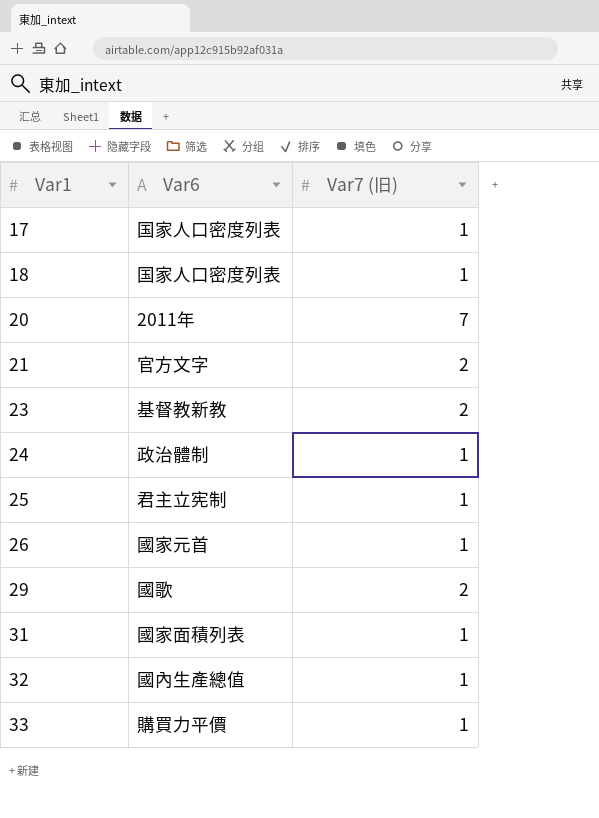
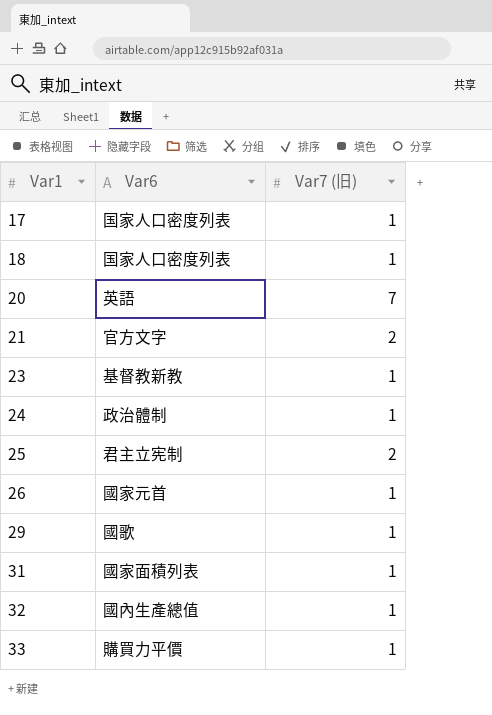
20 | Var6: 2011年 -> 英語
23 | Var7 (旧): 2 -> 1
25 | Var7 (旧): 1 -> 2
29 | Var7 (旧): 2 -> 1

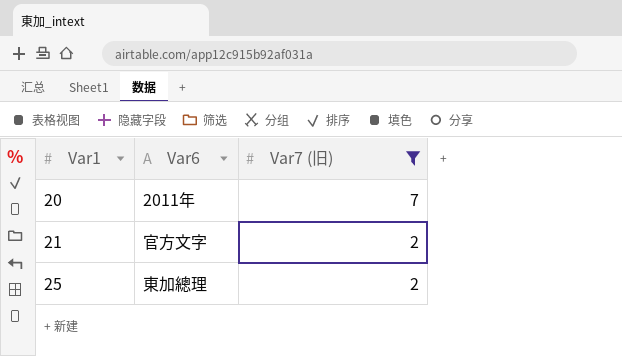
filter: none -> Var7 (旧) != 1
20 | Var6: 英語 -> 2011年
25 | Var6: 君主立宪制 -> 東加總理

